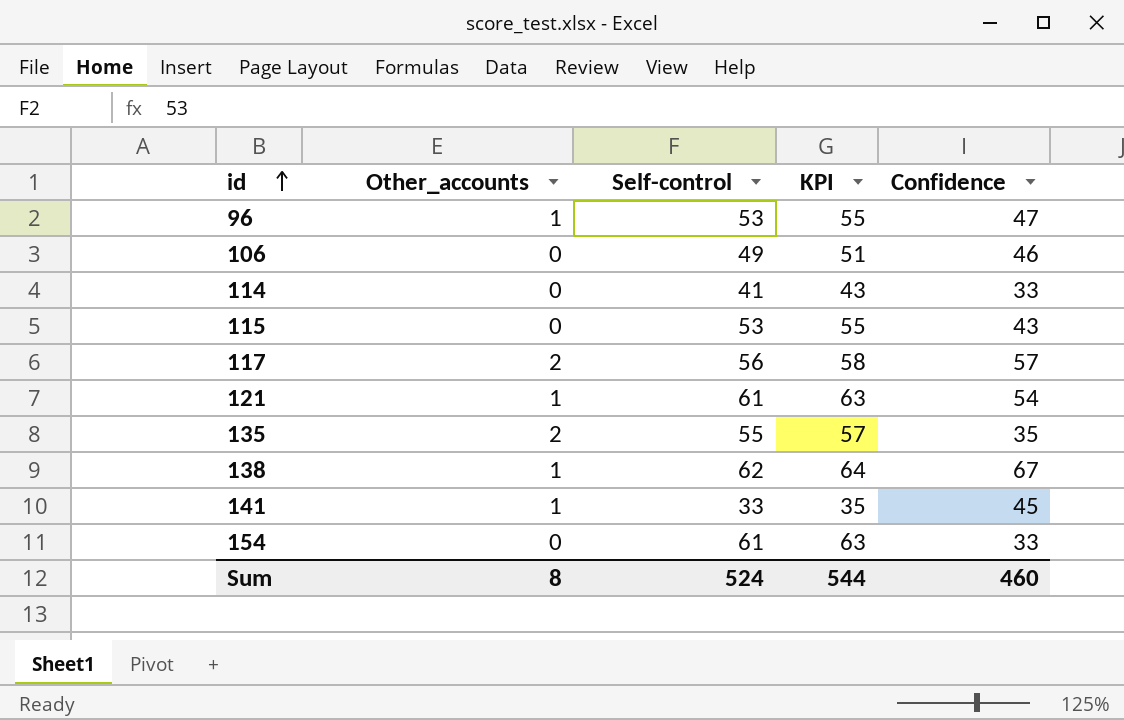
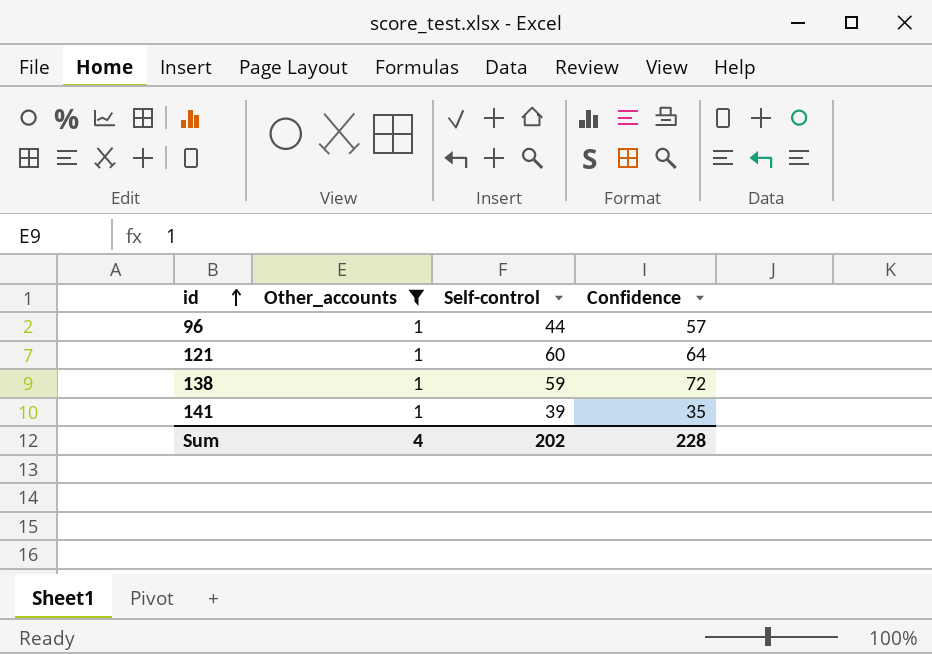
filter: none -> Other_accounts = 1
column KPI | formula: [Self-control] + 2 -> none
96 | Self-control: 53 -> 44
96 | Confidence: 47 -> 57
121 | Self-control: 61 -> 60
121 | Confidence: 54 -> 64
138 | Self-control: 62 -> 59
138 | Confidence: 67 -> 72
141 | Self-control: 33 -> 39
141 | Confidence: 45 -> 35
Sum | Other_accounts: 8 -> 4
Sum | Self-control: 524 -> 202
Sum | Confidence: 460 -> 228

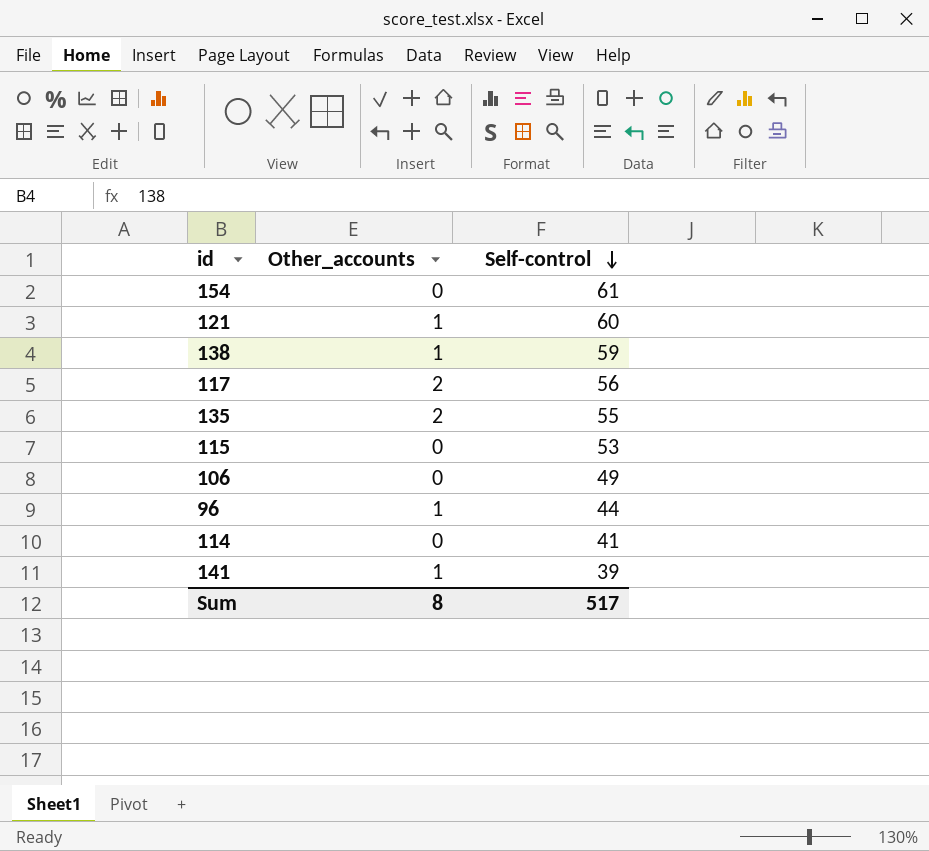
filter: Other_accounts = 1 -> none
row order: id ascending -> Self-control descending
column Confidence | position: 4 -> none
Sum | Other_accounts: 4 -> 8
Sum | Self-control: 202 -> 517

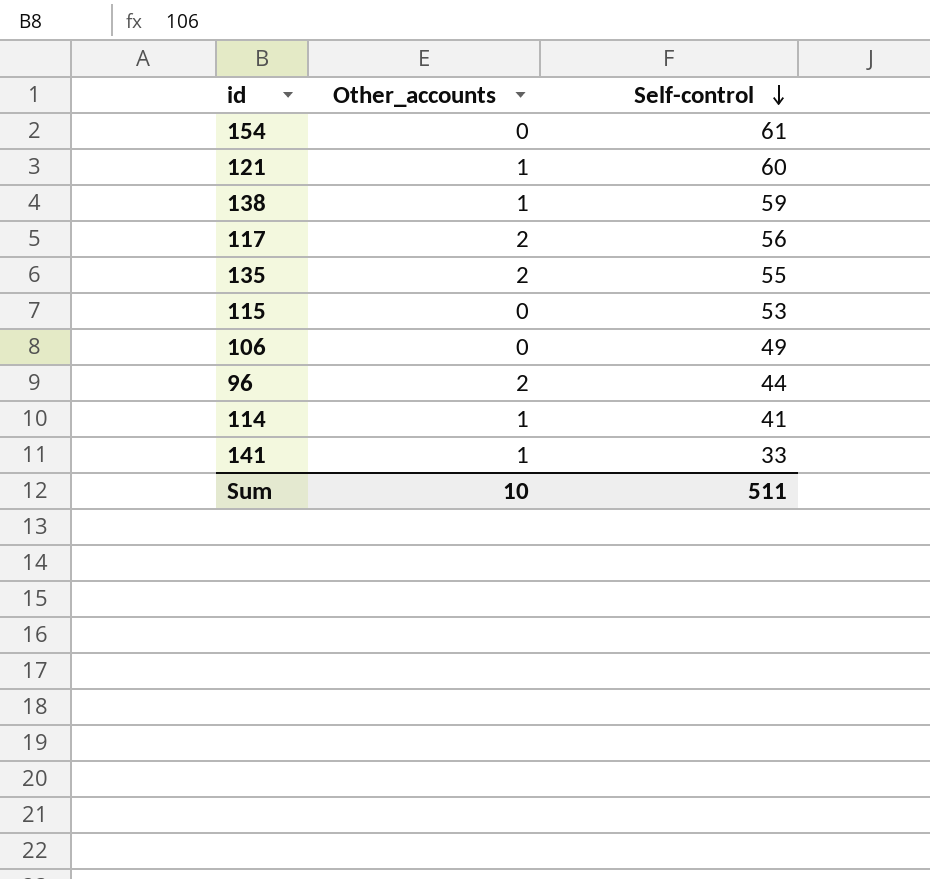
96 | Other_accounts: 1 -> 2
114 | Other_accounts: 0 -> 1
141 | Self-control: 39 -> 33
Sum | Other_accounts: 8 -> 10
Sum | Self-control: 517 -> 511

